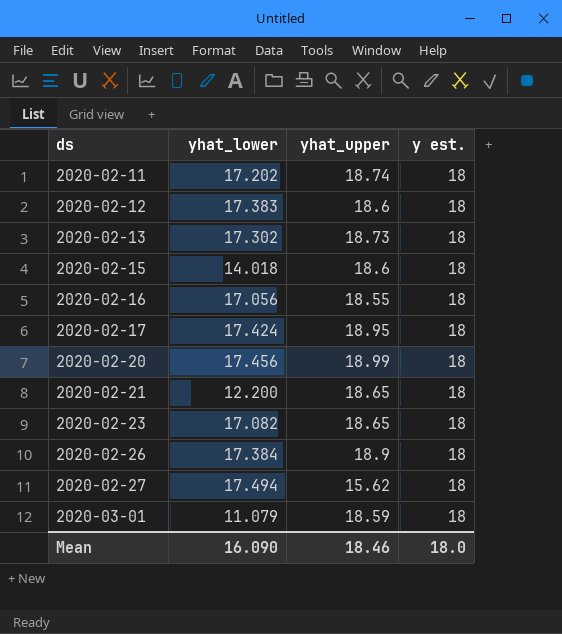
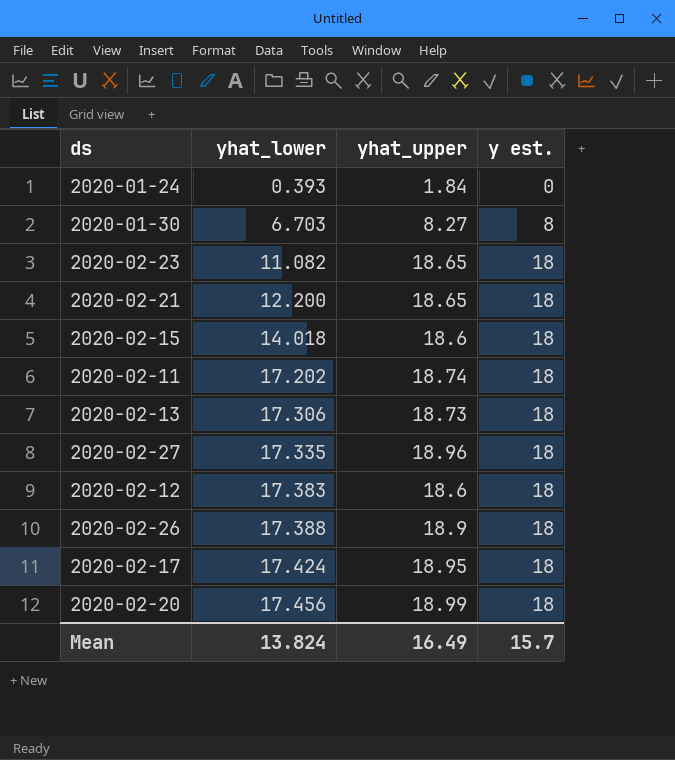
row order: ds ascending -> yhat_lower ascending
row 2020-02-16: 17.056 | 18.55 | 18 -> none
row 2020-03-01: 11.079 | 18.59 | 18 -> none
row 2020-01-24: none -> 0.393 | 1.84 | 0
row 2020-01-30: none -> 6.703 | 8.27 | 8
2020-02-23 | yhat_lower: 17.082 -> 11.082
2020-02-13 | yhat_lower: 17.302 -> 17.306
2020-02-27 | yhat_lower: 17.494 -> 17.335
2020-02-27 | yhat_upper: 15.62 -> 18.96
2020-02-26 | yhat_lower: 17.384 -> 17.388
Mean | yhat_lower: 16.090 -> 13.824
Mean | yhat_upper: 18.46 -> 16.49
Mean | y est.: 18.0 -> 15.7

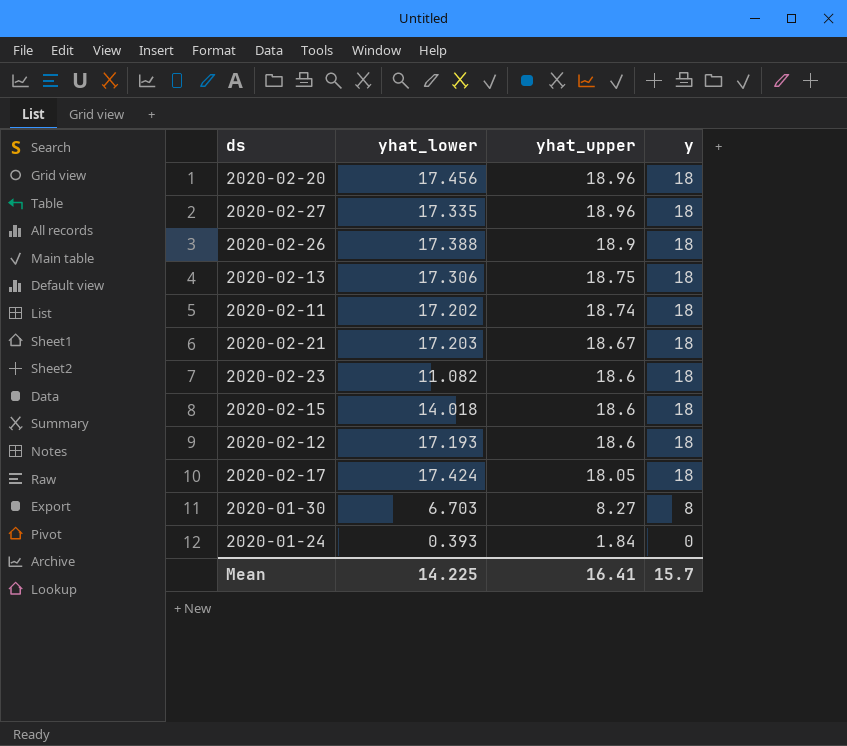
row order: yhat_lower ascending -> yhat_upper descending
column name: y est. -> y
2020-02-20 | yhat_upper: 18.99 -> 18.96
2020-02-13 | yhat_upper: 18.73 -> 18.75
2020-02-21 | yhat_lower: 12.200 -> 17.203
2020-02-21 | yhat_upper: 18.65 -> 18.67
2020-02-23 | yhat_upper: 18.65 -> 18.6
2020-02-12 | yhat_lower: 17.383 -> 17.193
2020-02-17 | yhat_upper: 18.95 -> 18.05
Mean | yhat_lower: 13.824 -> 14.225
Mean | yhat_upper: 16.49 -> 16.41

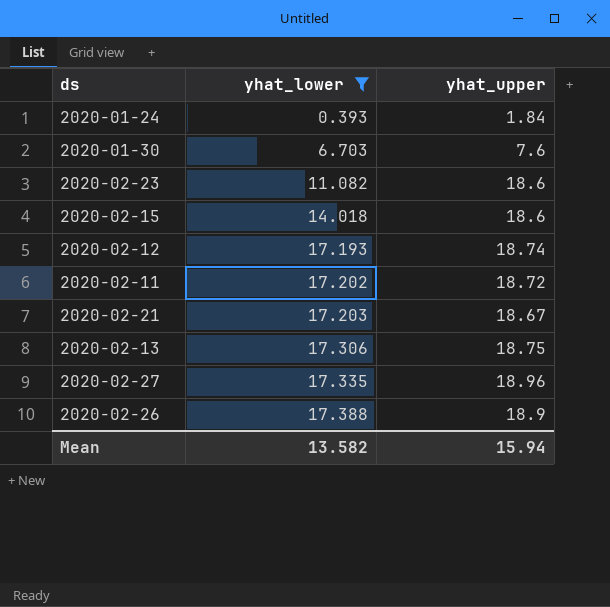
filter: none -> yhat_lower <= 17.388
row order: yhat_upper descending -> yhat_lower ascending
column y | position: 4 -> none
2020-01-30 | yhat_upper: 8.27 -> 7.6
2020-02-12 | yhat_upper: 18.6 -> 18.74
2020-02-11 | yhat_upper: 18.74 -> 18.72
Mean | yhat_lower: 14.225 -> 13.582
Mean | yhat_upper: 16.41 -> 15.94

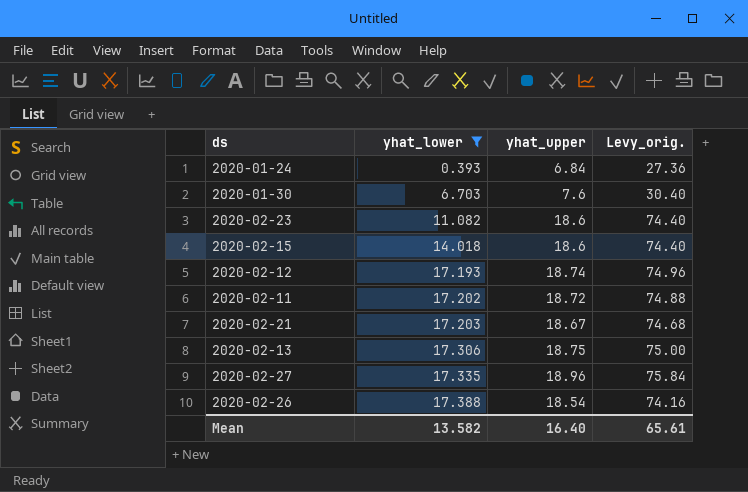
column Levy_orig. | formula: none -> [yhat_upper] * 4
2020-01-24 | yhat_upper: 1.84 -> 6.84
2020-02-26 | yhat_upper: 18.9 -> 18.54
Mean | yhat_upper: 15.94 -> 16.40

